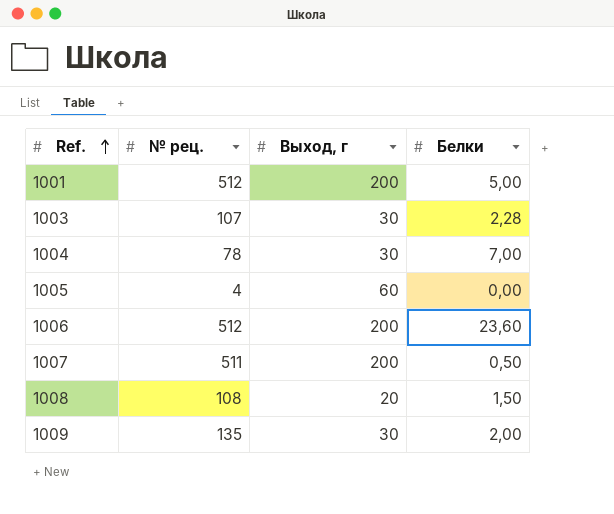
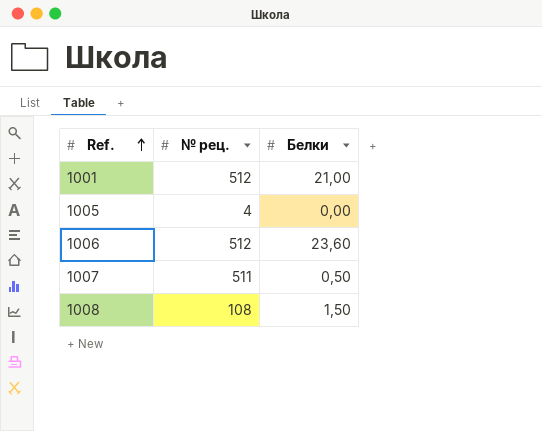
column Выход, г | position: 3 -> none
row 1003: 107 | 30 | 2,28 -> none
row 1004: 78 | 30 | 7,00 -> none
row 1009: 135 | 30 | 2,00 -> none
1001 | Белки: 5,00 -> 21,00

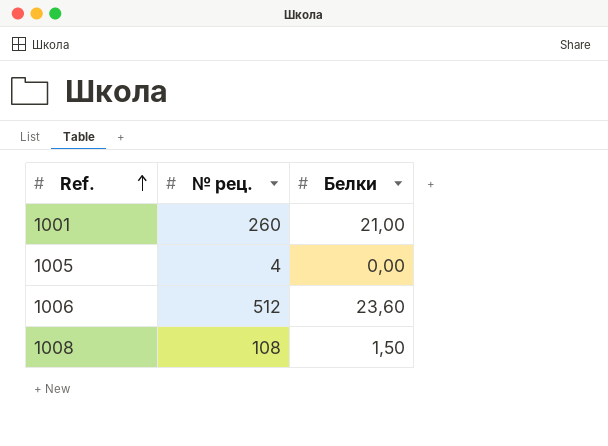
row 1007: 511 | 0,50 -> none
1001 | № рец.: 512 -> 260

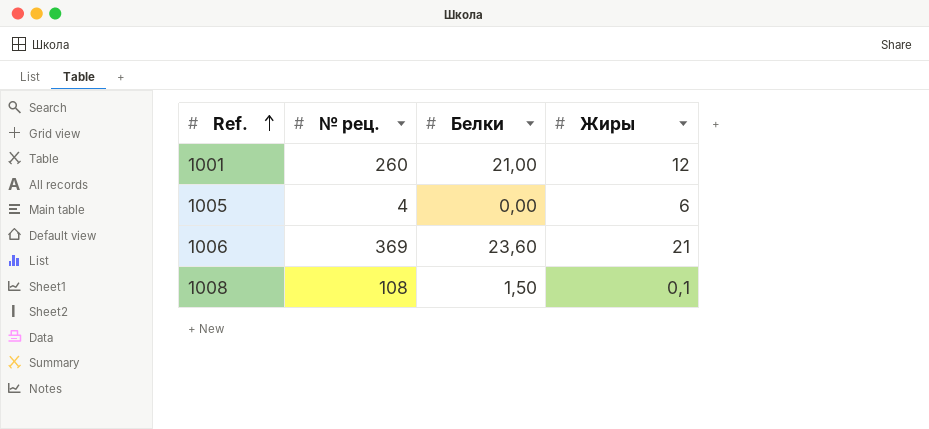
column Жиры | position: none -> 4
1006 | № рец.: 512 -> 369

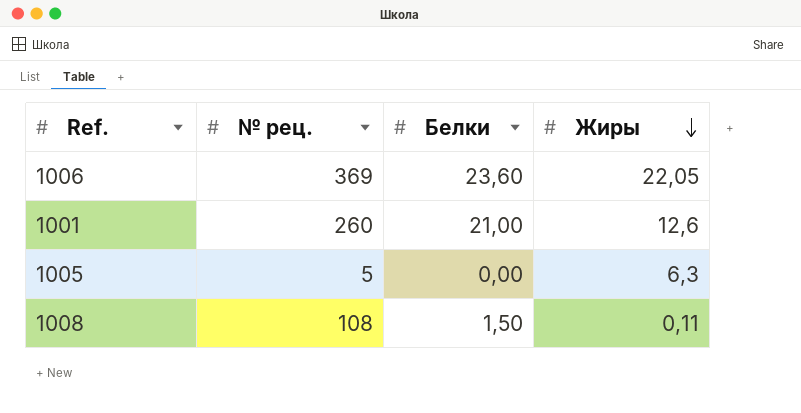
row order: Ref. ascending -> Жиры descending
1006 | Жиры: 21 -> 22,05
1001 | Жиры: 12 -> 12,6
1005 | № рец.: 4 -> 5
1005 | Жиры: 6 -> 6,3
1008 | Жиры: 0,1 -> 0,11

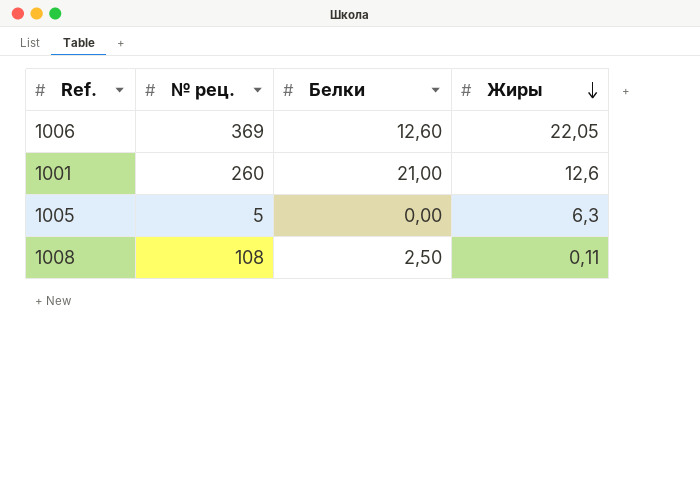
1006 | Белки: 23,60 -> 12,60
1008 | Белки: 1,50 -> 2,50

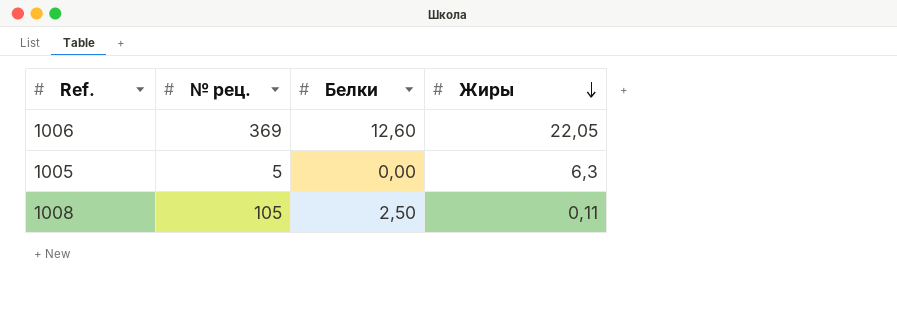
row 1001: 260 | 21,00 | 12,6 -> none
1008 | № рец.: 108 -> 105

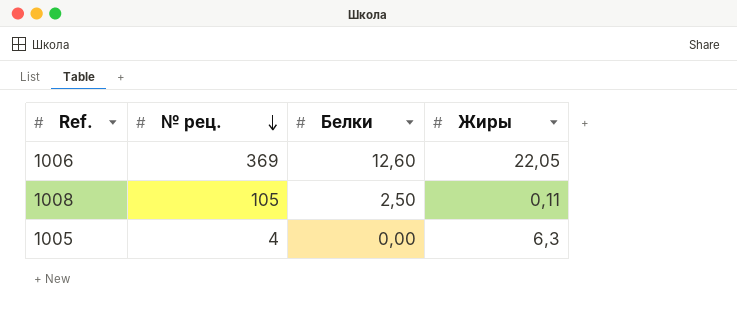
row order: Жиры descending -> № рец. descending
1005 | № рец.: 5 -> 4

